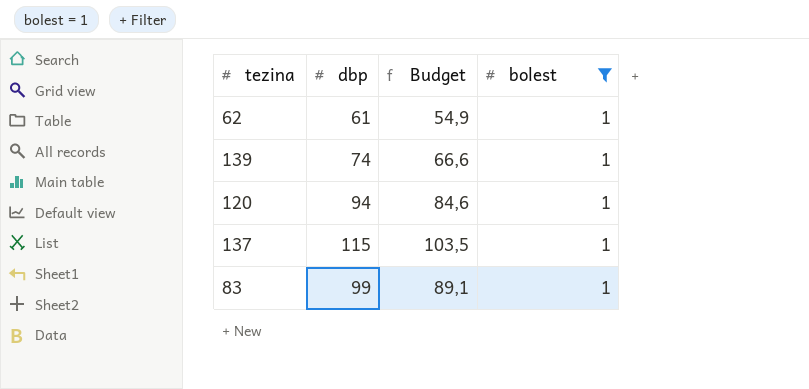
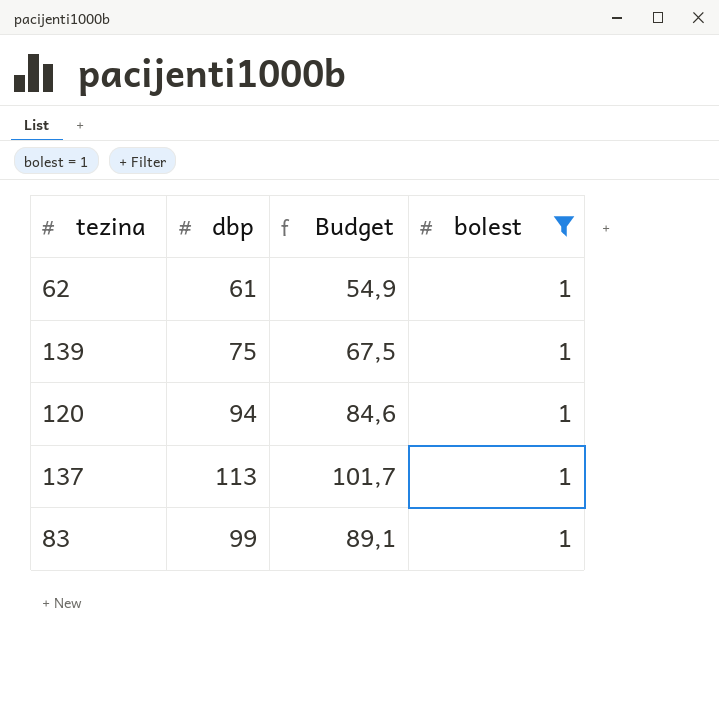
139 | dbp: 74 -> 75
139 | Budget: 66,6 -> 67,5
137 | dbp: 115 -> 113
137 | Budget: 103,5 -> 101,7

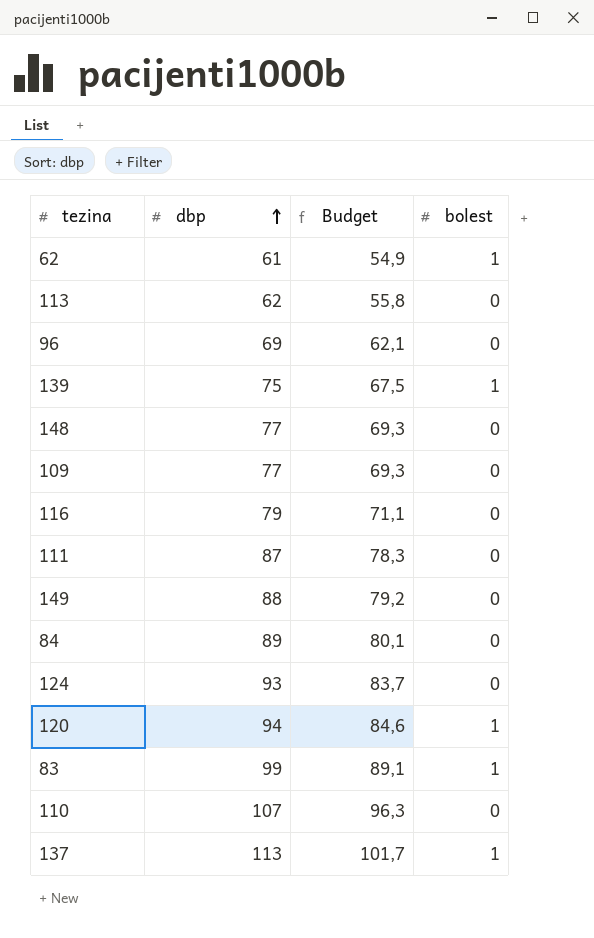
filter: bolest = 1 -> none
row order: none -> dbp ascending

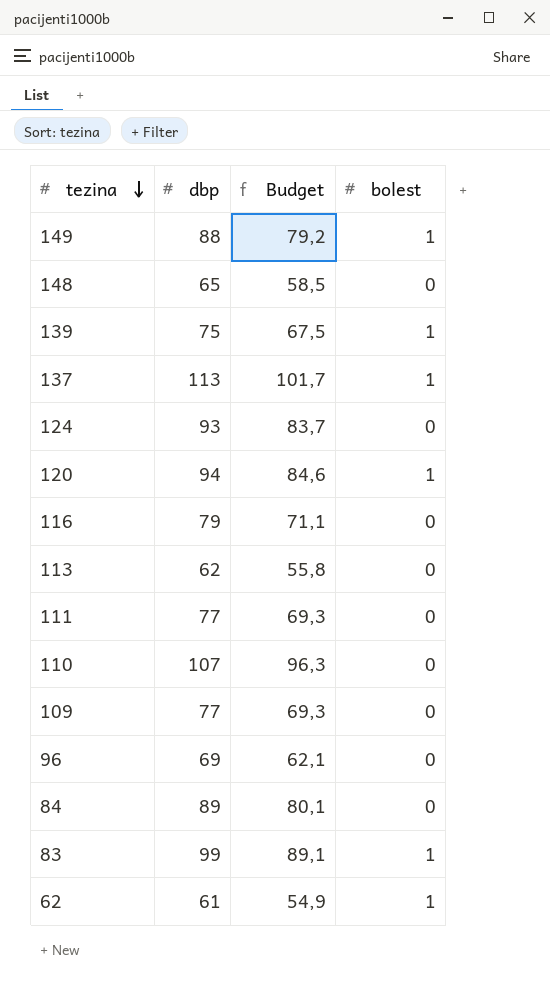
row order: dbp ascending -> tezina descending
149 | bolest: 0 -> 1
148 | dbp: 77 -> 65
148 | Budget: 69,3 -> 58,5
111 | dbp: 87 -> 77
111 | Budget: 78,3 -> 69,3

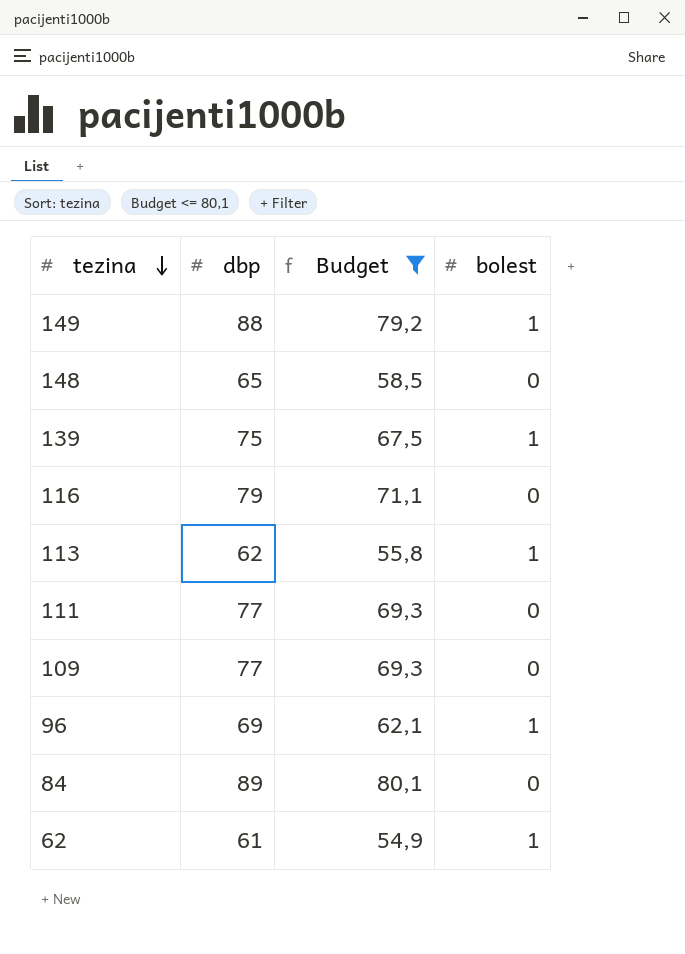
filter: none -> Budget <= 80,1
113 | bolest: 0 -> 1
96 | bolest: 0 -> 1

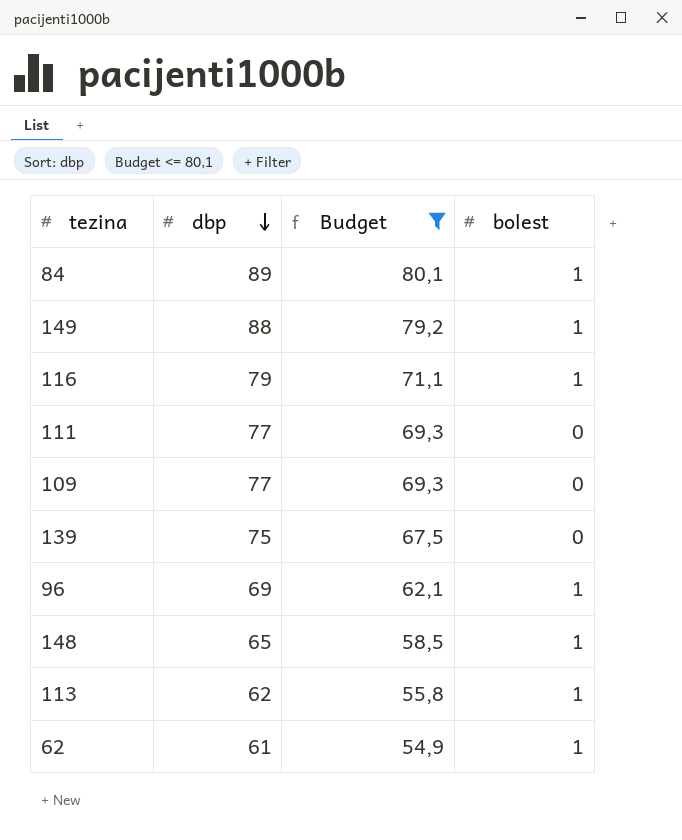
row order: tezina descending -> dbp descending
84 | bolest: 0 -> 1
116 | bolest: 0 -> 1
139 | bolest: 1 -> 0
148 | bolest: 0 -> 1

